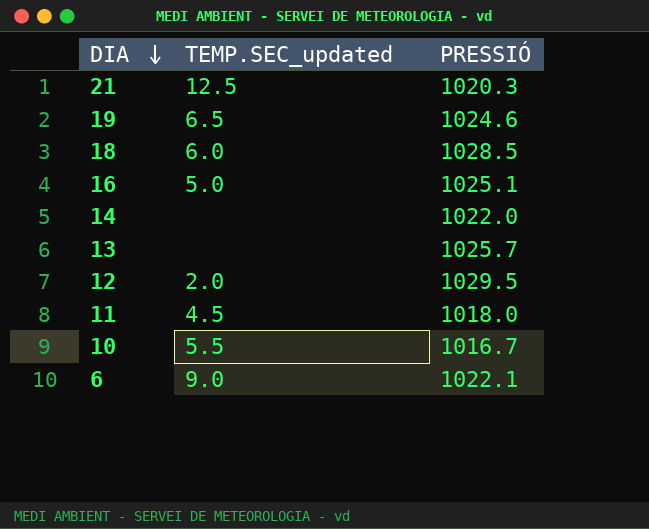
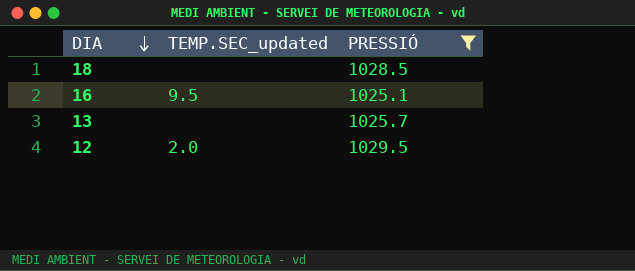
filter: none -> PRESSIÓ >= 1025.1
18 | TEMP.SEC_updated: 6.0 -> none
16 | TEMP.SEC_updated: 5.0 -> 9.5

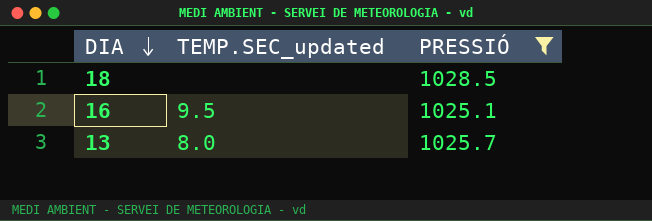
row 12: 2.0 | 1029.5 -> none
13 | TEMP.SEC_updated: none -> 8.0

